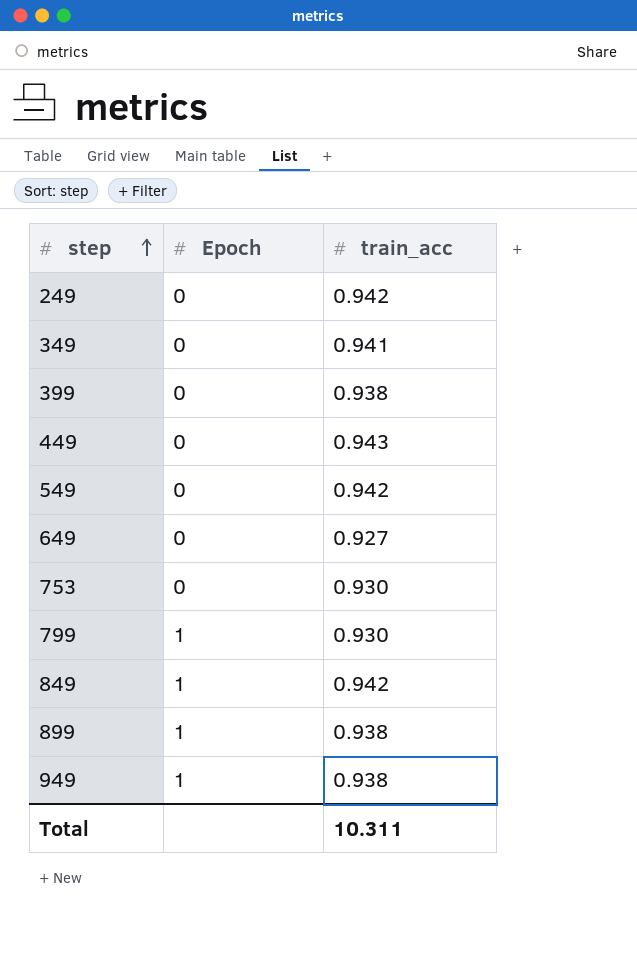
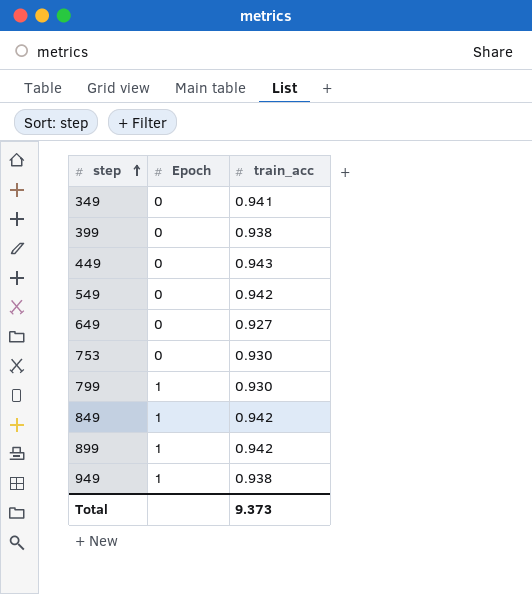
row 249: 0 | 0.942 -> none
899 | train_acc: 0.938 -> 0.942
Total | train_acc: 10.311 -> 9.373

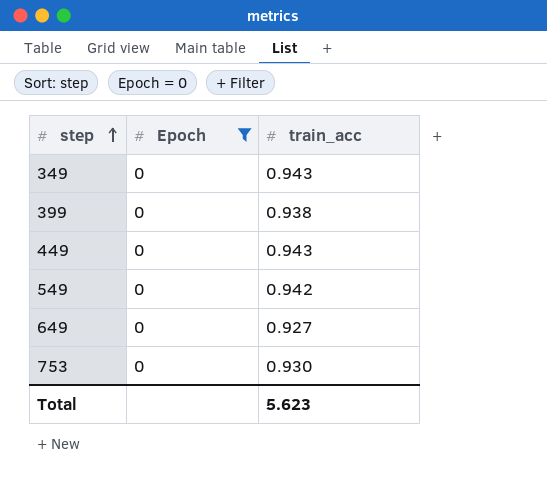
filter: none -> Epoch = 0
349 | train_acc: 0.941 -> 0.943
Total | train_acc: 9.373 -> 5.623

